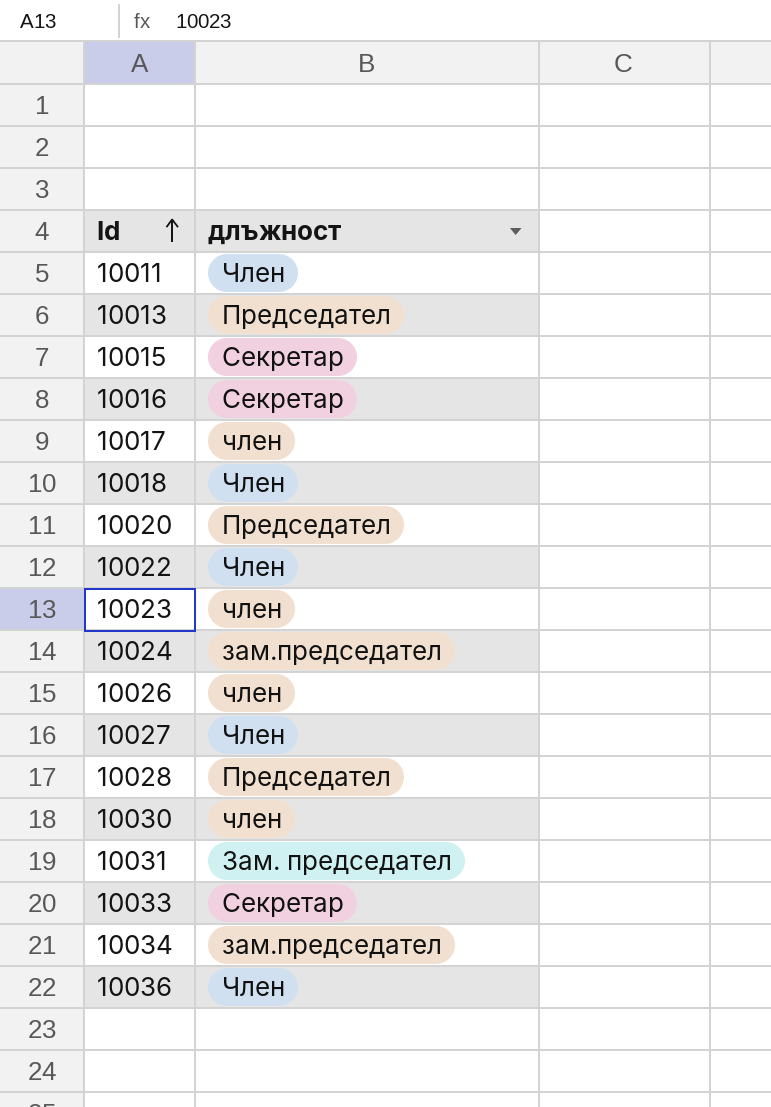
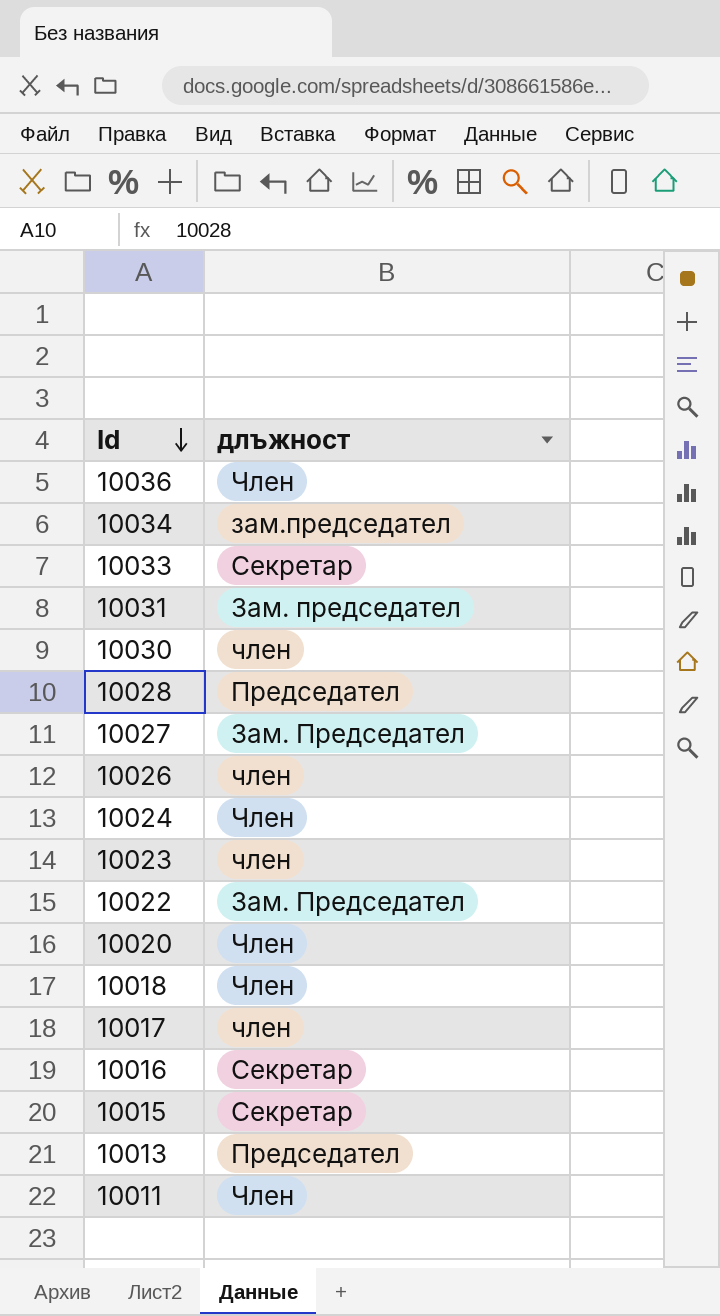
row order: Id ascending -> Id descending
10027 | длъжност: Член -> Зам. Председател
10024 | длъжност: зам.председател -> Член
10022 | длъжност: Член -> Зам. Председател
10020 | длъжност: Председател -> Член

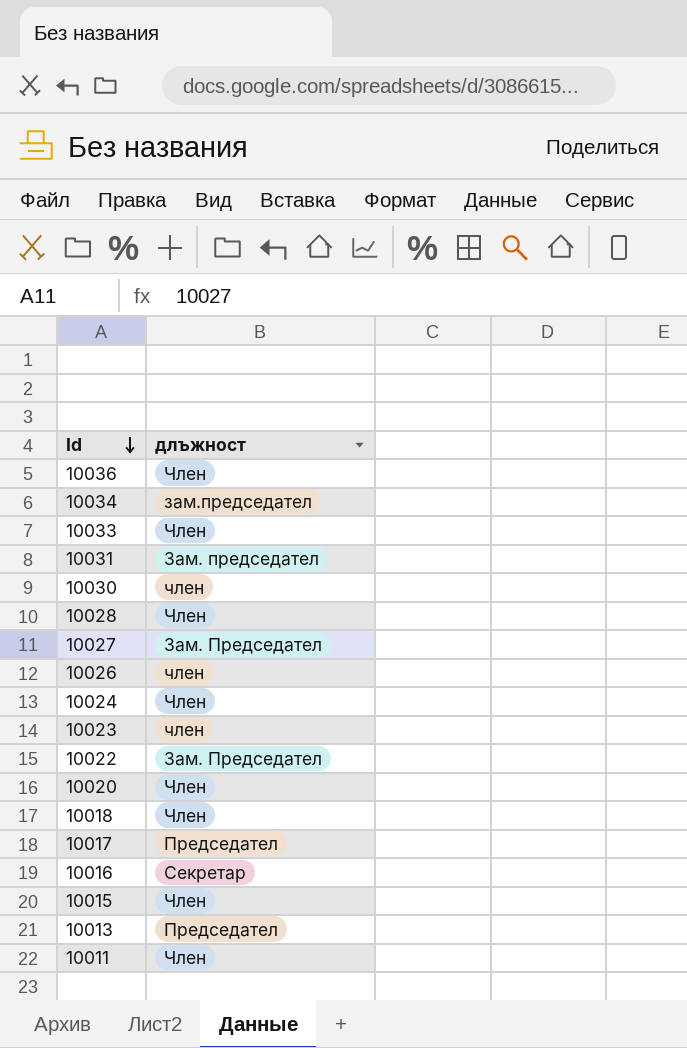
10033 | длъжност: Секретар -> Член
10028 | длъжност: Председател -> Член
10017 | длъжност: член -> Председател
10015 | длъжност: Секретар -> Член

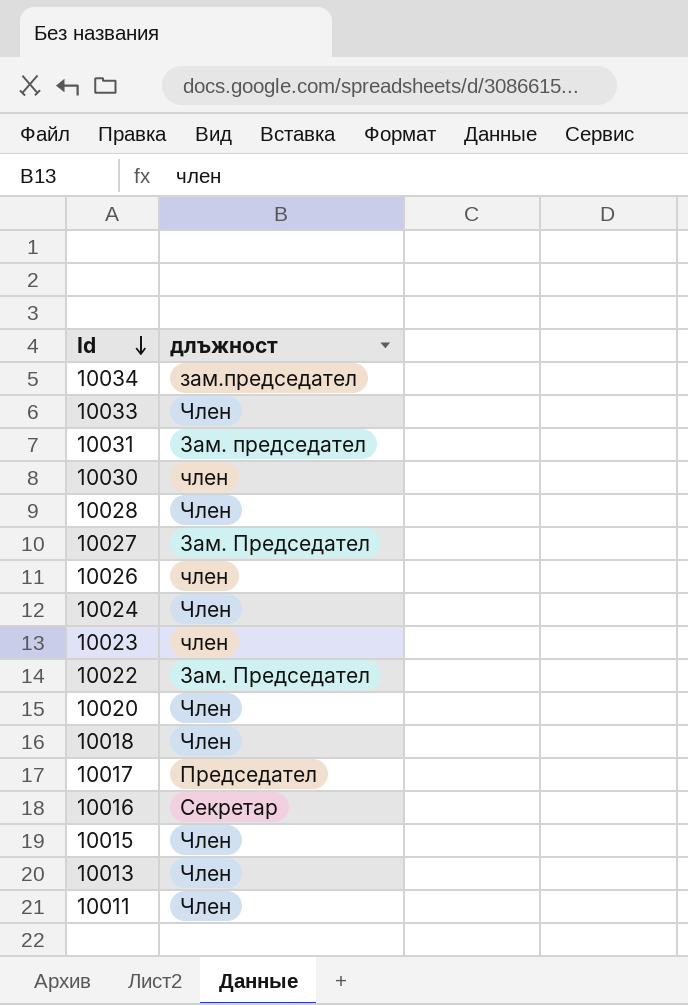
row 10036: Член -> none
10013 | длъжност: Председател -> Член

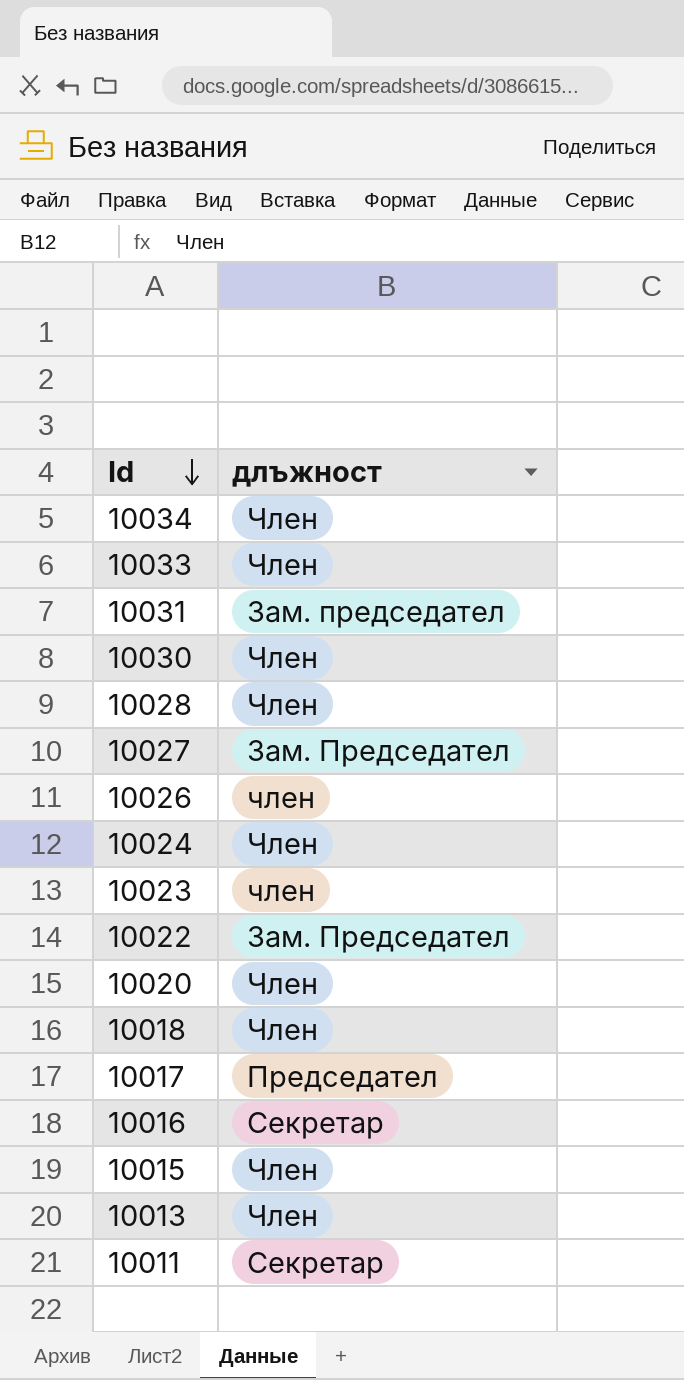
10034 | длъжност: зам.председател -> Член
10030 | длъжност: член -> Член
10011 | длъжност: Член -> Секретар

